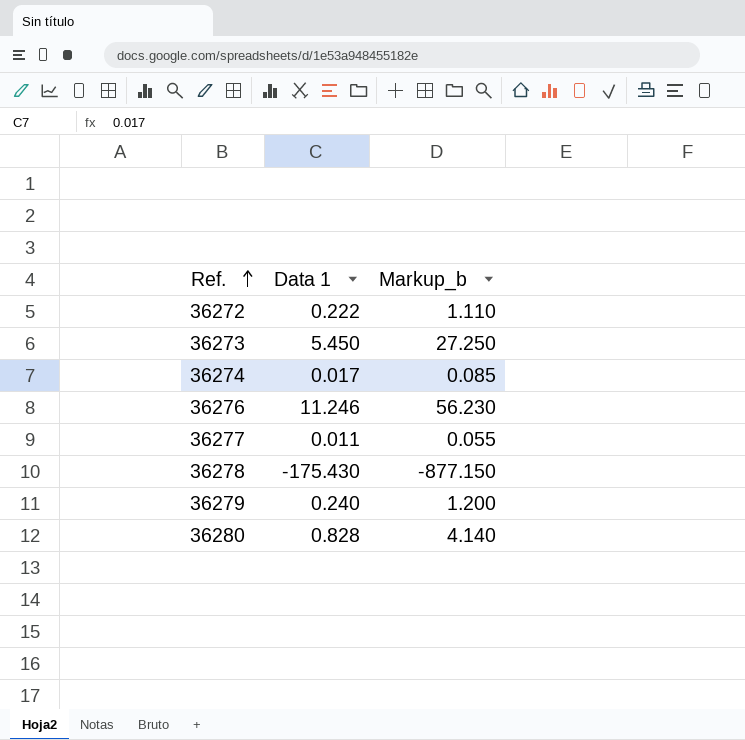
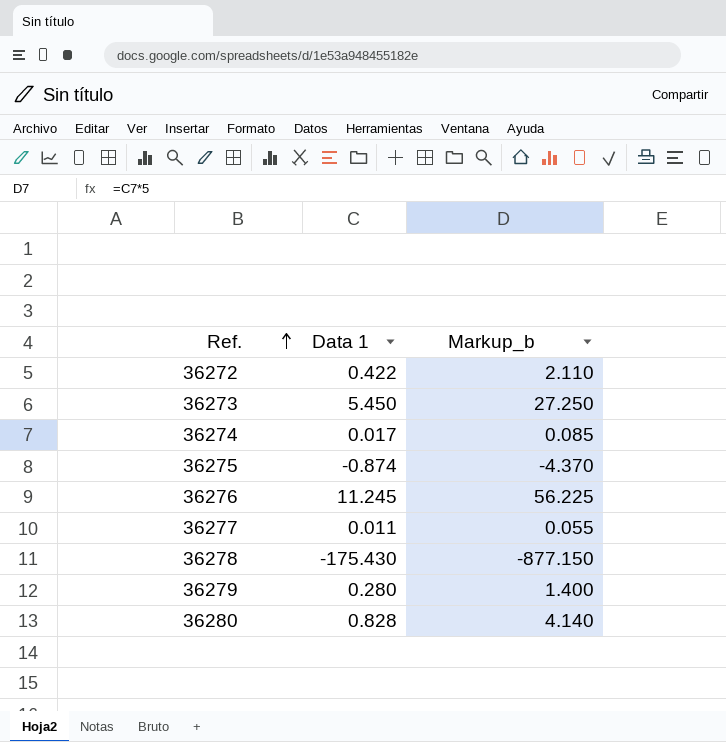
36272 | Data 1: 0.222 -> 0.422
36272 | Markup_b: 1.110 -> 2.110
row 36275: none -> -0.874 | -4.370
36276 | Data 1: 11.246 -> 11.245
36276 | Markup_b: 56.230 -> 56.225
36279 | Data 1: 0.240 -> 0.280
36279 | Markup_b: 1.200 -> 1.400

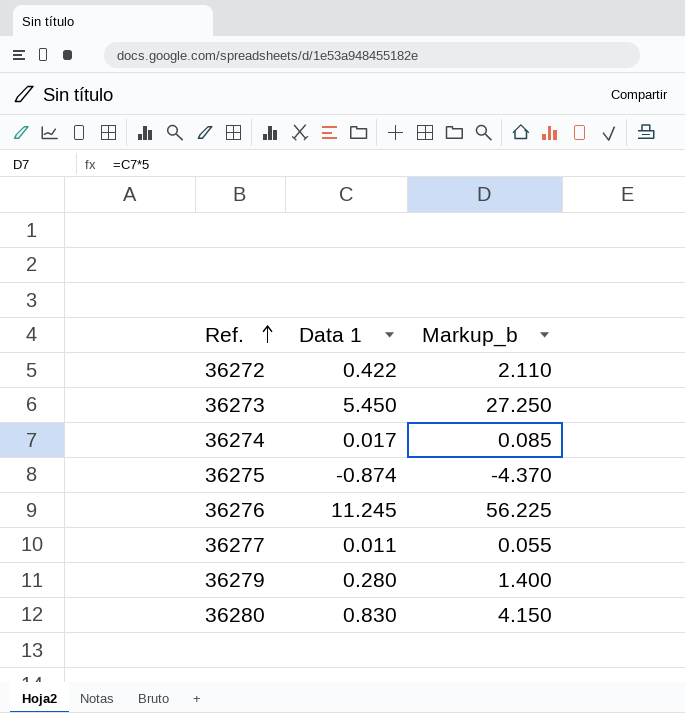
row 36278: -175.430 | -877.150 -> none
36280 | Data 1: 0.828 -> 0.830
36280 | Markup_b: 4.140 -> 4.150

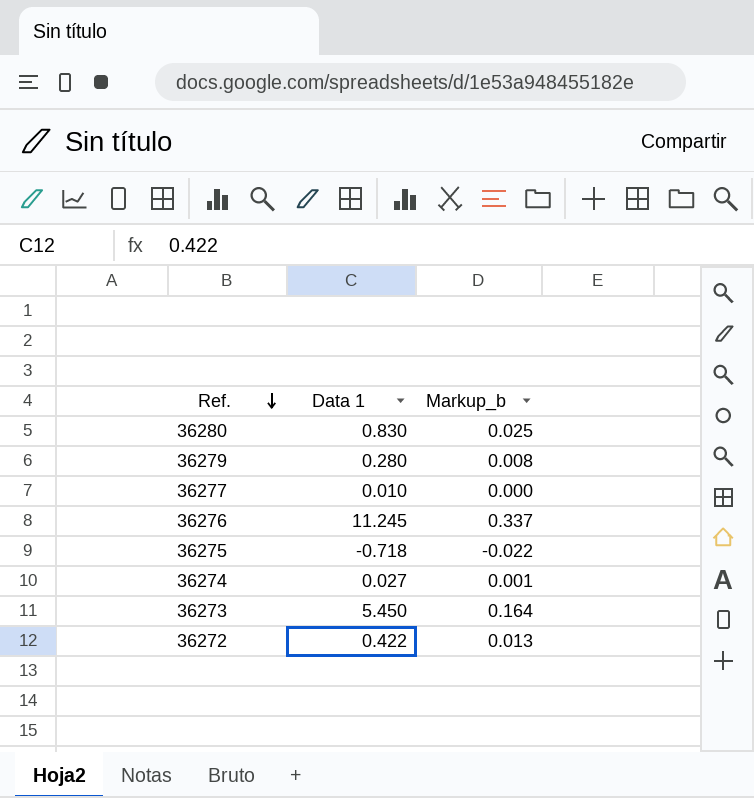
row order: Ref. ascending -> Ref. descending
column Markup_b | formula: [Data 1] * 5 -> [Data 1] * 0.03
36277 | Data 1: 0.011 -> 0.010
36275 | Data 1: -0.874 -> -0.718
36274 | Data 1: 0.017 -> 0.027

